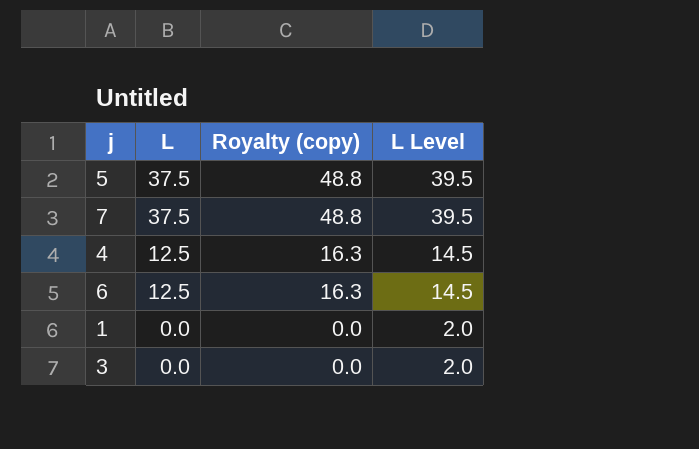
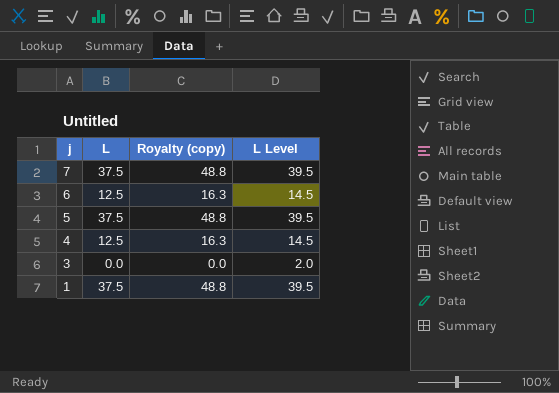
row order: L descending -> j descending
1 | L: 0.0 -> 37.5
1 | Royalty (copy): 0.0 -> 48.8
1 | L Level: 2.0 -> 39.5

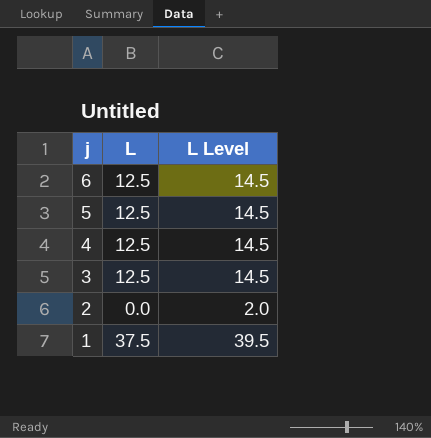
column Royalty (copy) | formula: [L] * 1.3 -> none
row 7: 37.5 | 48.8 | 39.5 -> none
5 | L: 37.5 -> 12.5
5 | L Level: 39.5 -> 14.5
3 | L: 0.0 -> 12.5
3 | L Level: 2.0 -> 14.5
row 2: none -> 0.0 | 2.0

